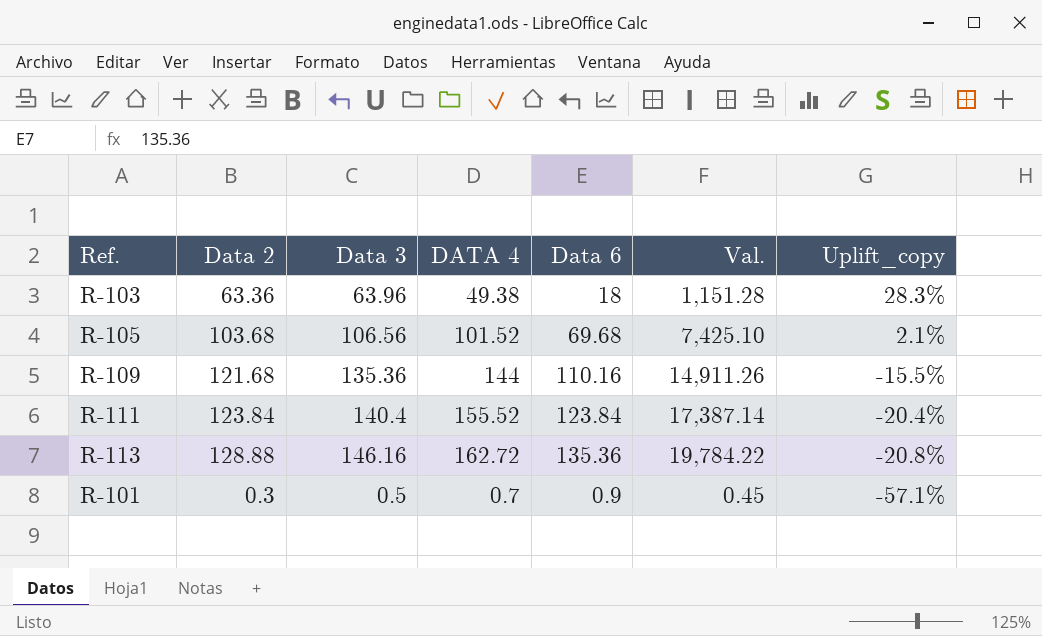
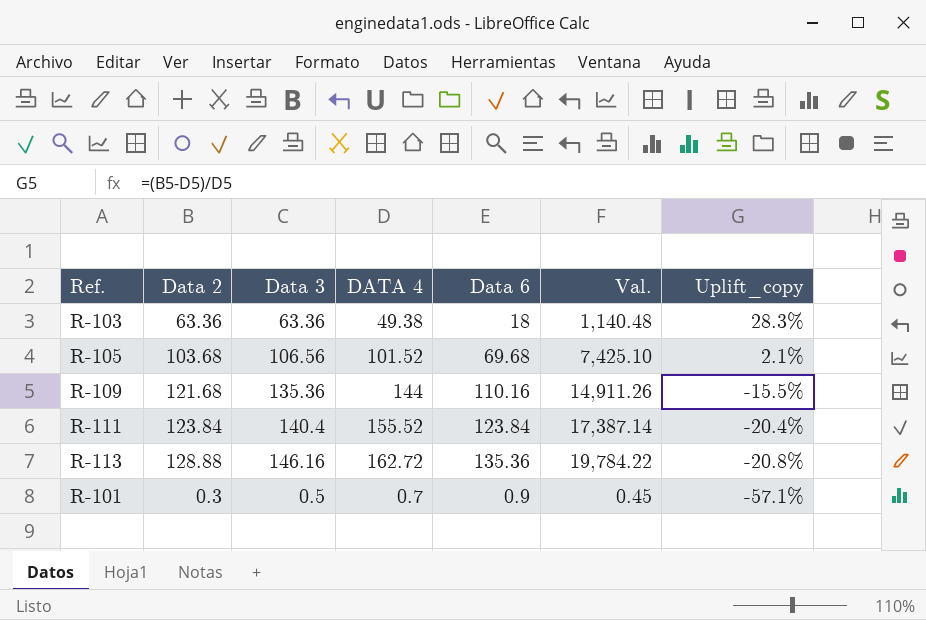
R-103 | Data 3: 63.96 -> 63.36
R-103 | Val.: 1,151.28 -> 1,140.48

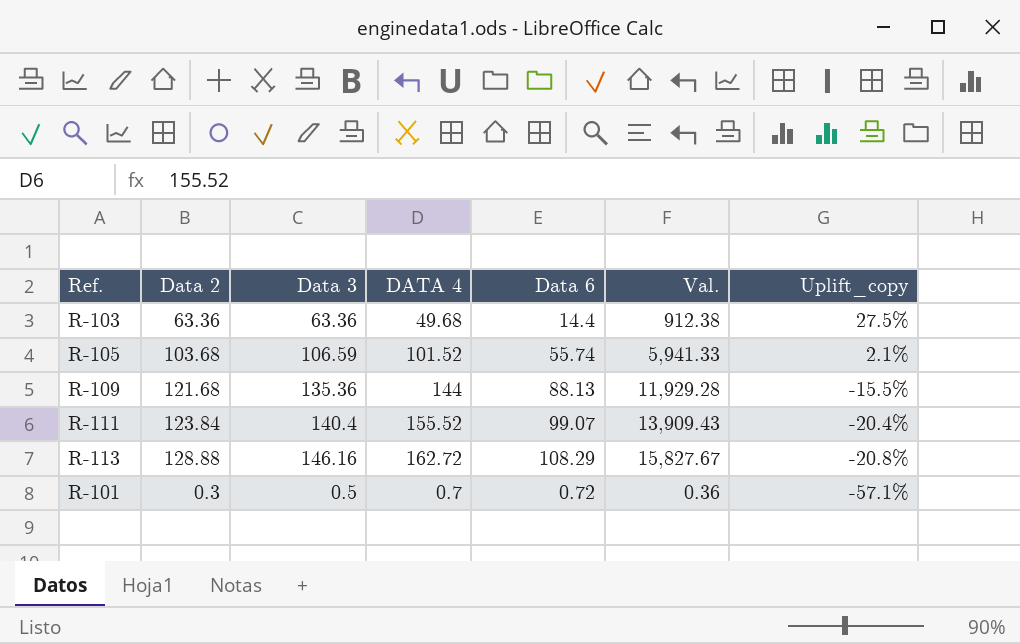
R-103 | DATA 4: 49.38 -> 49.68
R-103 | Data 6: 18 -> 14.4
R-103 | Val.: 1,140.48 -> 912.38
R-103 | Uplift_copy: 28.3% -> 27.5%
R-105 | Data 3: 106.56 -> 106.59
R-105 | Data 6: 69.68 -> 55.74
R-105 | Val.: 7,425.10 -> 5,941.33
R-109 | Data 6: 110.16 -> 88.13
R-109 | Val.: 14,911.26 -> 11,929.28
R-111 | Data 6: 123.84 -> 99.07
R-111 | Val.: 17,387.14 -> 13,909.43
R-113 | Data 6: 135.36 -> 108.29
R-113 | Val.: 19,784.22 -> 15,827.67
R-101 | Data 6: 0.9 -> 0.72
R-101 | Val.: 0.45 -> 0.36

